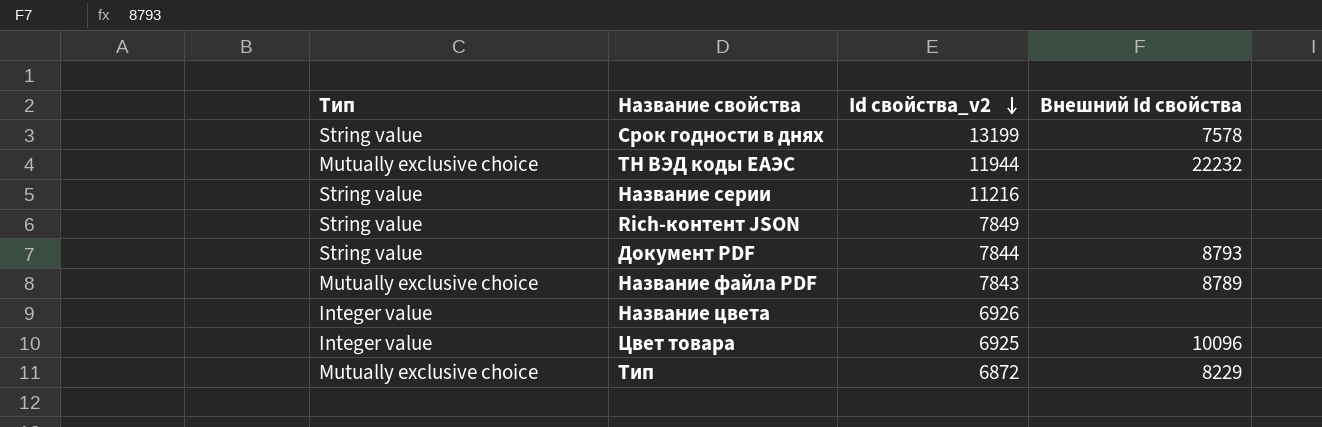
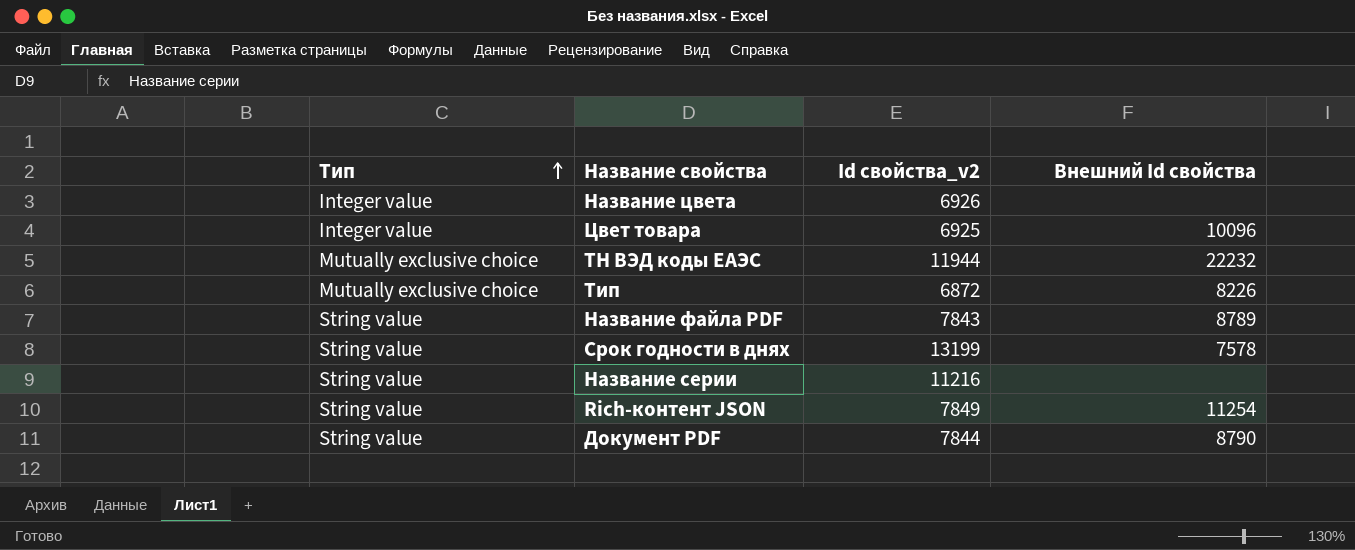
row order: Id свойства_v2 descending -> Тип ascending
Тип | Внешний Id свойства: 8229 -> 8226
Название файла PDF | Тип: Mutually exclusive choice -> String value
Rich-контент JSON | Внешний Id свойства: none -> 11254
Документ PDF | Внешний Id свойства: 8793 -> 8790

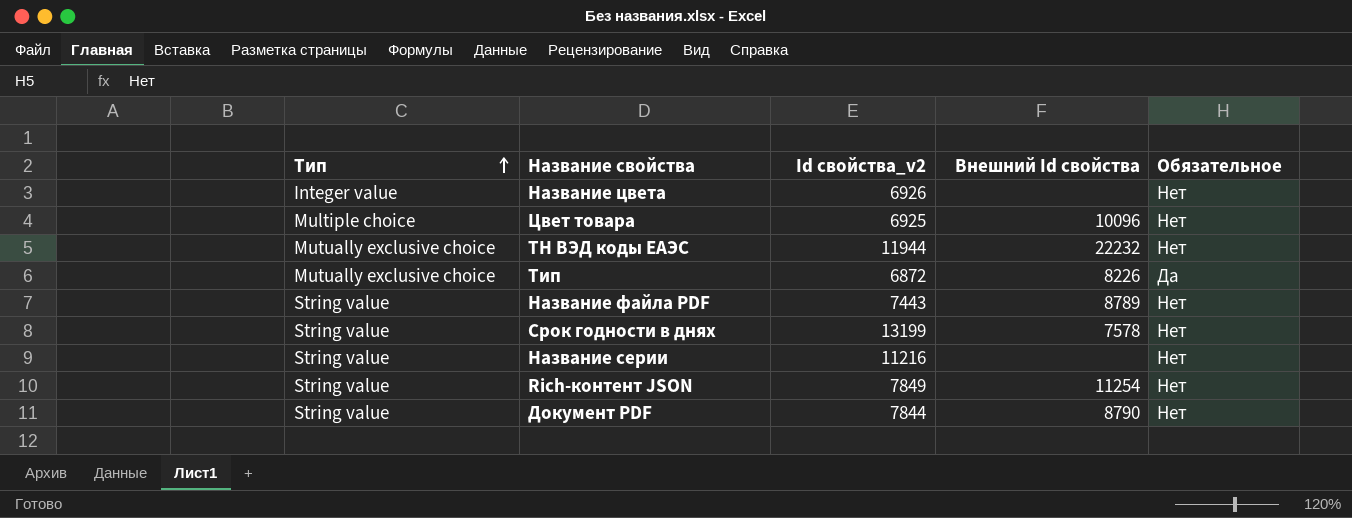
column Обязательное | position: none -> 5
Цвет товара | Тип: Integer value -> Multiple choice
Название файла PDF | Id свойства_v2: 7843 -> 7443

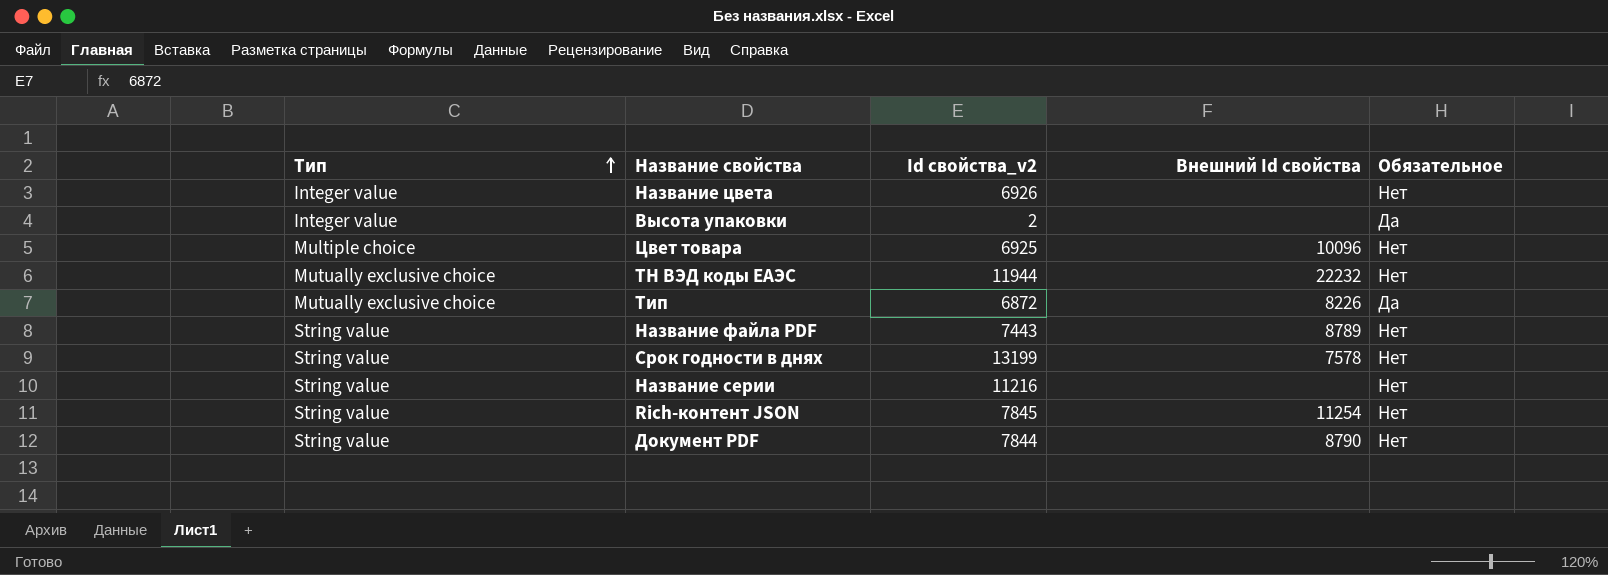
row Высота упаковки: none -> Integer value | 2 | none | Да
Rich-контент JSON | Id свойства_v2: 7849 -> 7845

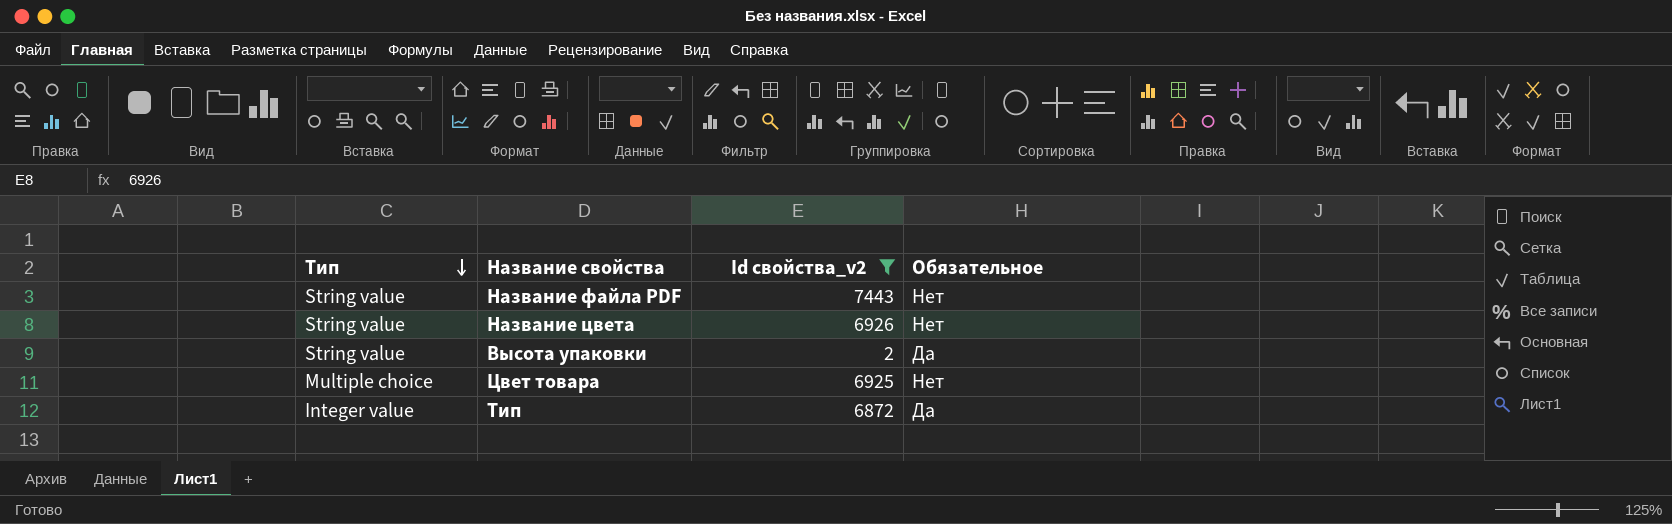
filter: none -> Id свойства_v2 <= 7443
row order: Тип ascending -> Тип descending
column Внешний Id свойства | position: 4 -> none
Название цвета | Тип: Integer value -> String value
Высота упаковки | Тип: Integer value -> String value
Тип | Тип: Mutually exclusive choice -> Integer value

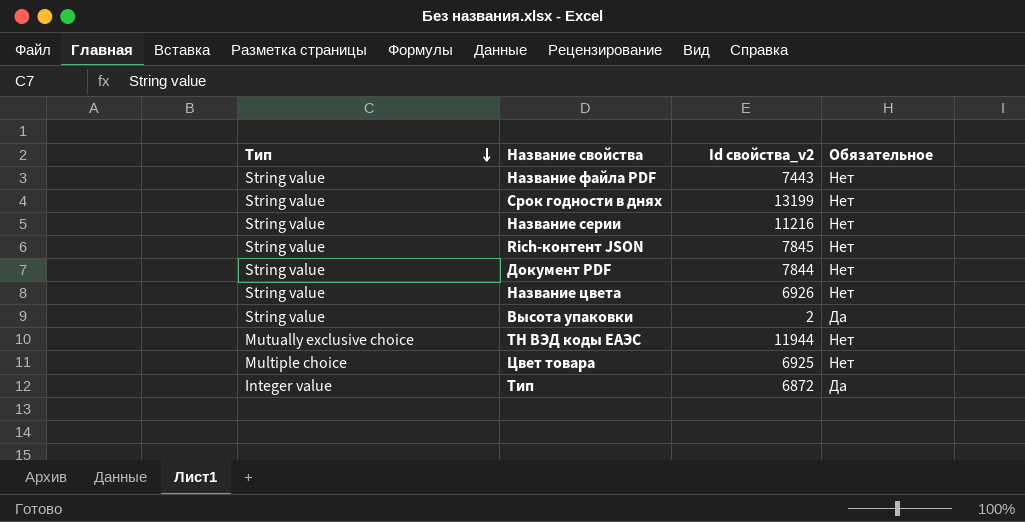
filter: Id свойства_v2 <= 7443 -> none

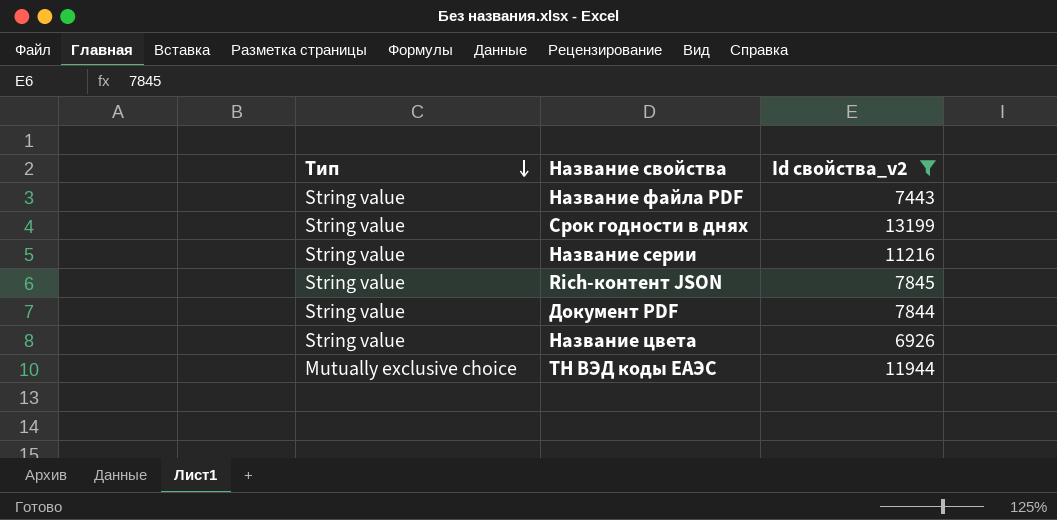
filter: none -> Id свойства_v2 >= 6926
column Обязательное | position: 4 -> none

